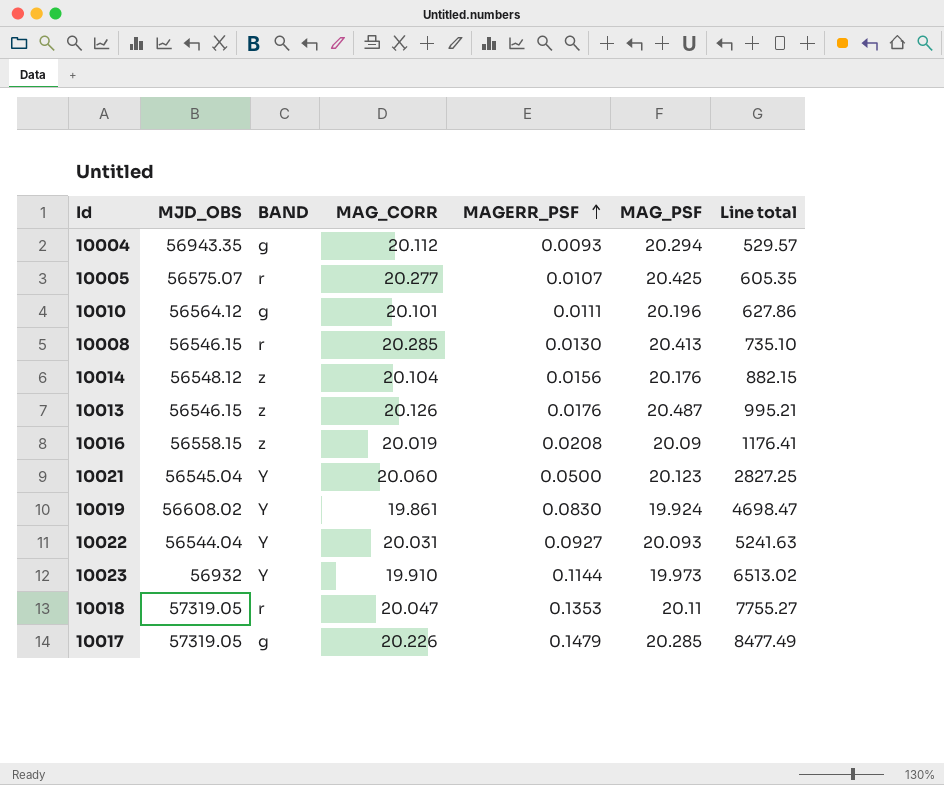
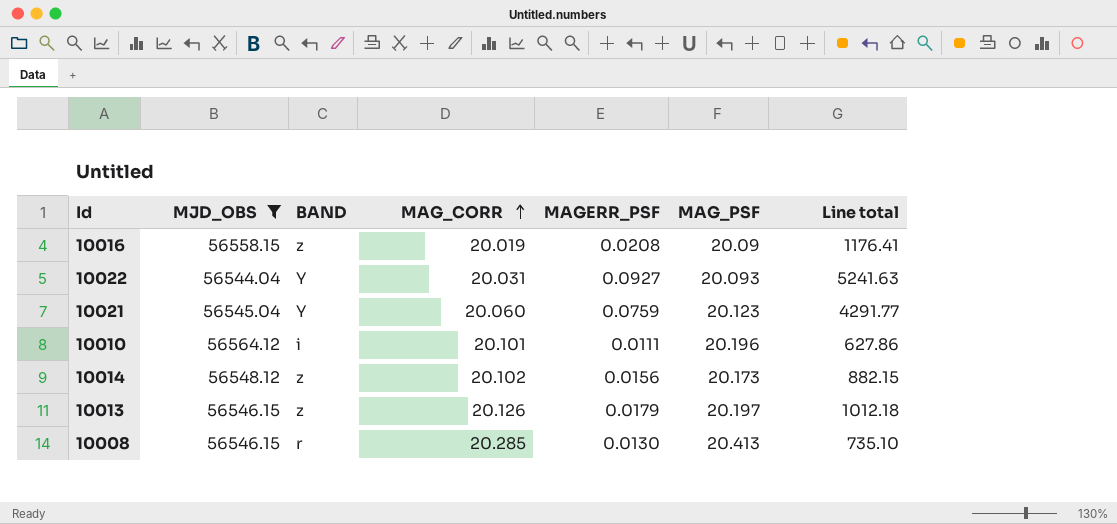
filter: none -> MJD_OBS <= 56564.12
row order: MAGERR_PSF ascending -> MAG_CORR ascending
10021 | MAGERR_PSF: 0.0500 -> 0.0759
10021 | Line total: 2827.25 -> 4291.77
10010 | BAND: g -> i
10014 | MAG_CORR: 20.104 -> 20.102
10014 | MAG_PSF: 20.176 -> 20.173
10013 | MAGERR_PSF: 0.0176 -> 0.0179
10013 | MAG_PSF: 20.487 -> 20.197
10013 | Line total: 995.21 -> 1012.18

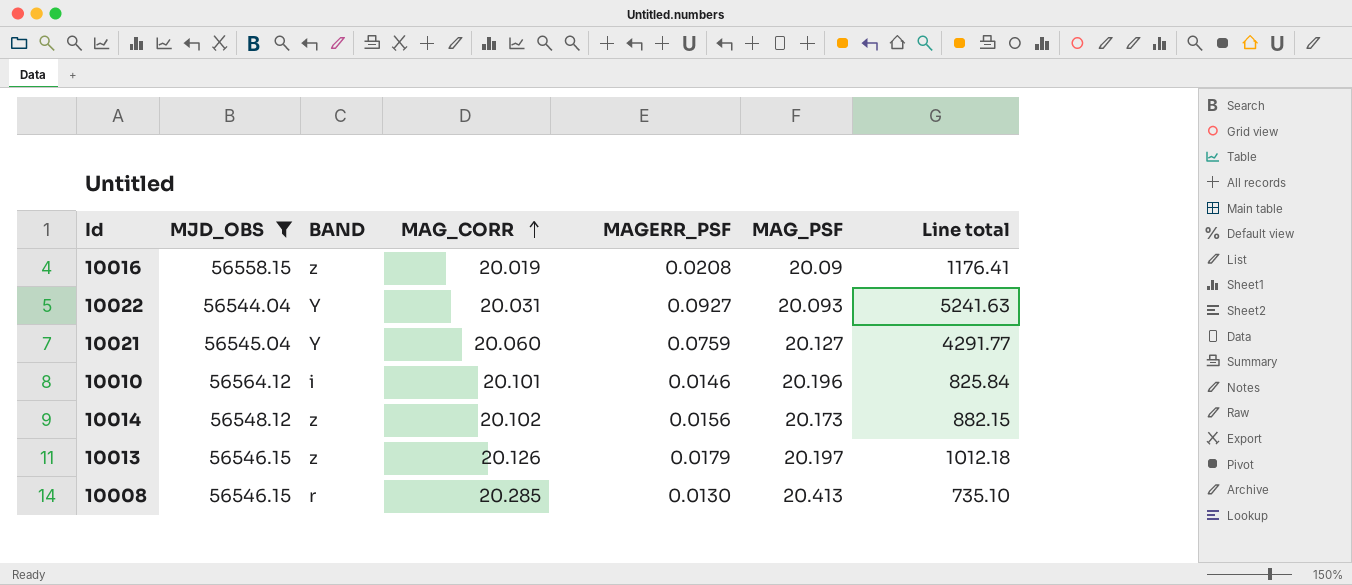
10021 | MAG_PSF: 20.123 -> 20.127
10010 | MAGERR_PSF: 0.0111 -> 0.0146
10010 | Line total: 627.86 -> 825.84

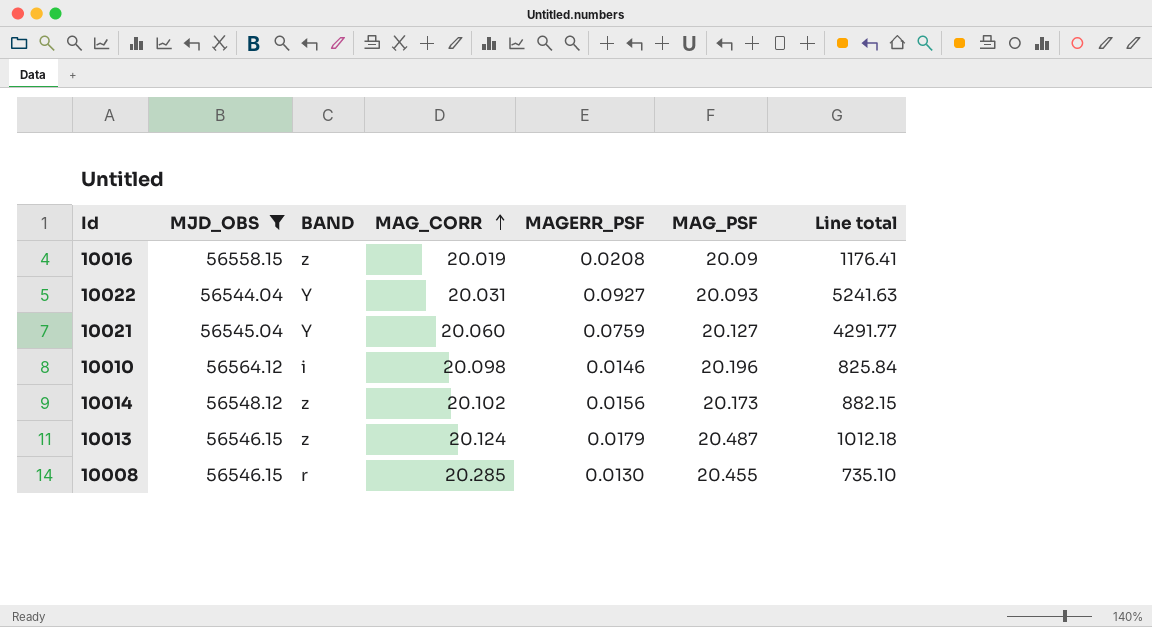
10010 | MAG_CORR: 20.101 -> 20.098
10013 | MAG_CORR: 20.126 -> 20.124
10013 | MAG_PSF: 20.197 -> 20.487
10008 | MAG_PSF: 20.413 -> 20.455

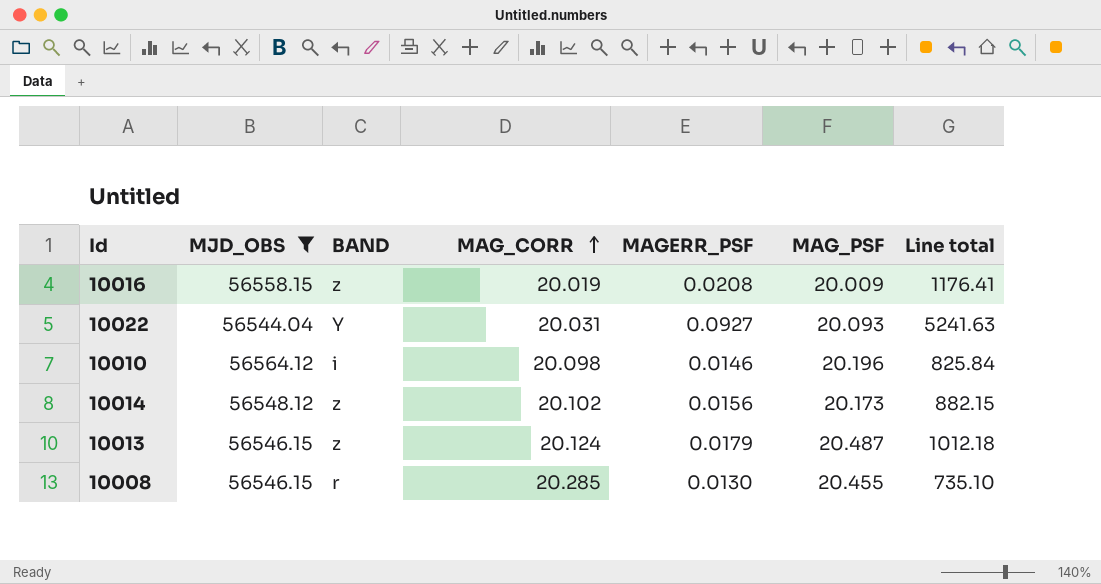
row 10021: 56545.04 | Y | 20.060 | 0.0759 | 20.127 | 4291.77 -> none
10016 | MAG_PSF: 20.09 -> 20.009

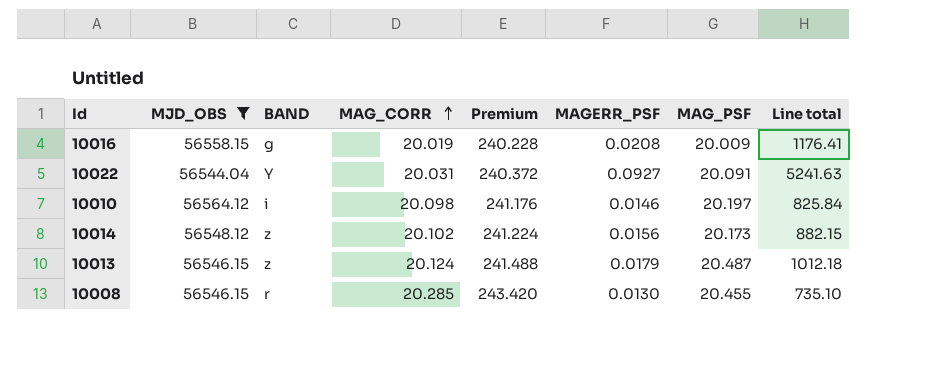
column Premium | formula: none -> [MAG_CORR] * 12
10016 | BAND: z -> g
10022 | MAG_PSF: 20.093 -> 20.091
10010 | MAG_PSF: 20.196 -> 20.197

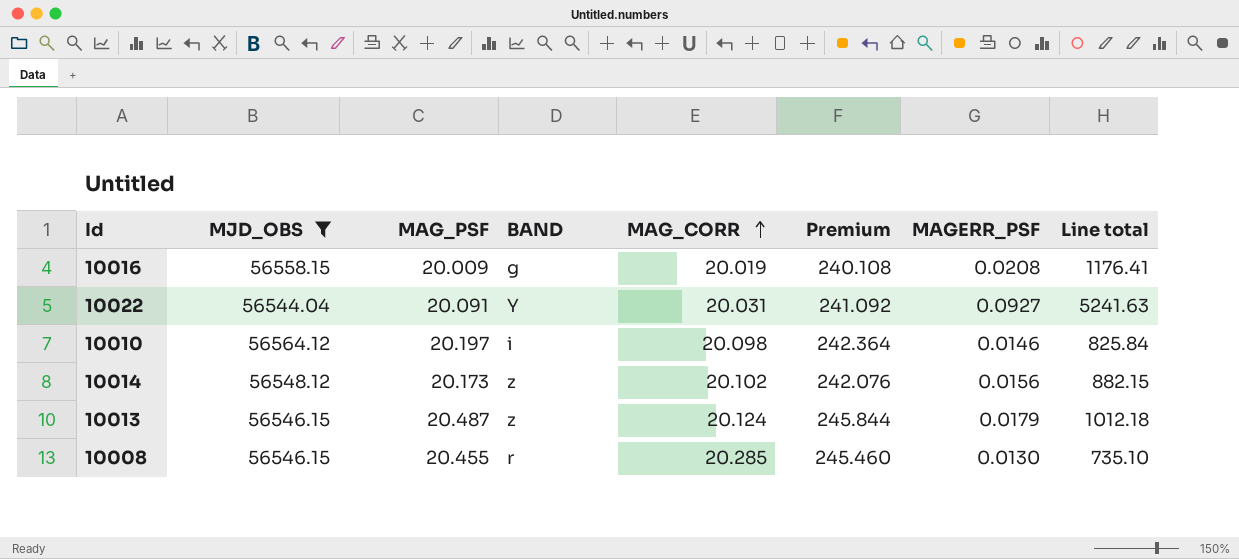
column MAG_PSF | position: 7 -> 3
column Premium | formula: [MAG_CORR] * 12 -> [MAG_PSF] * 12

